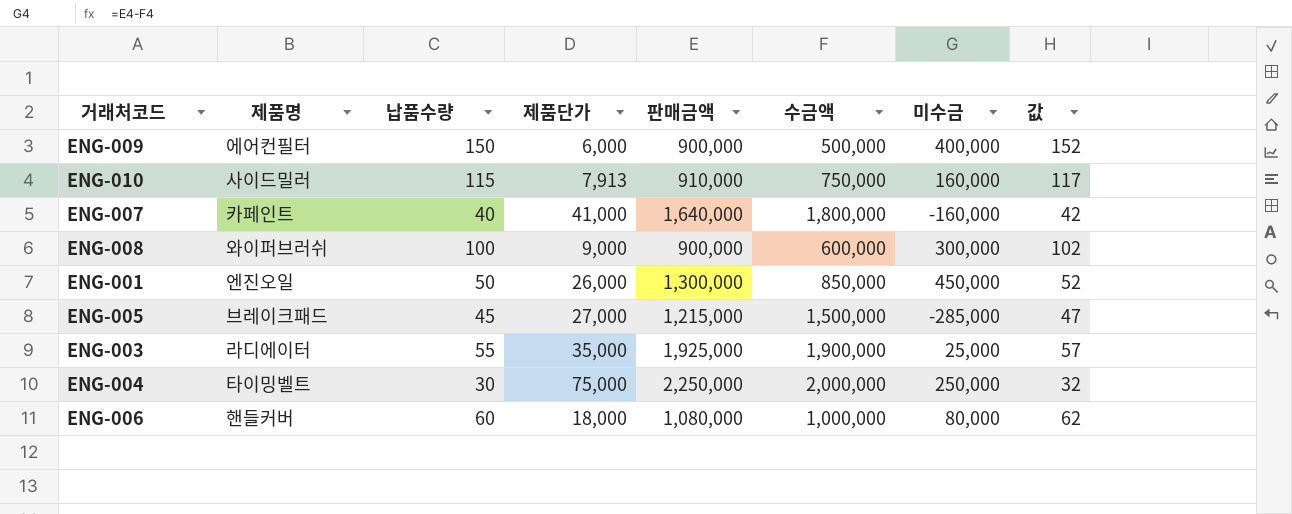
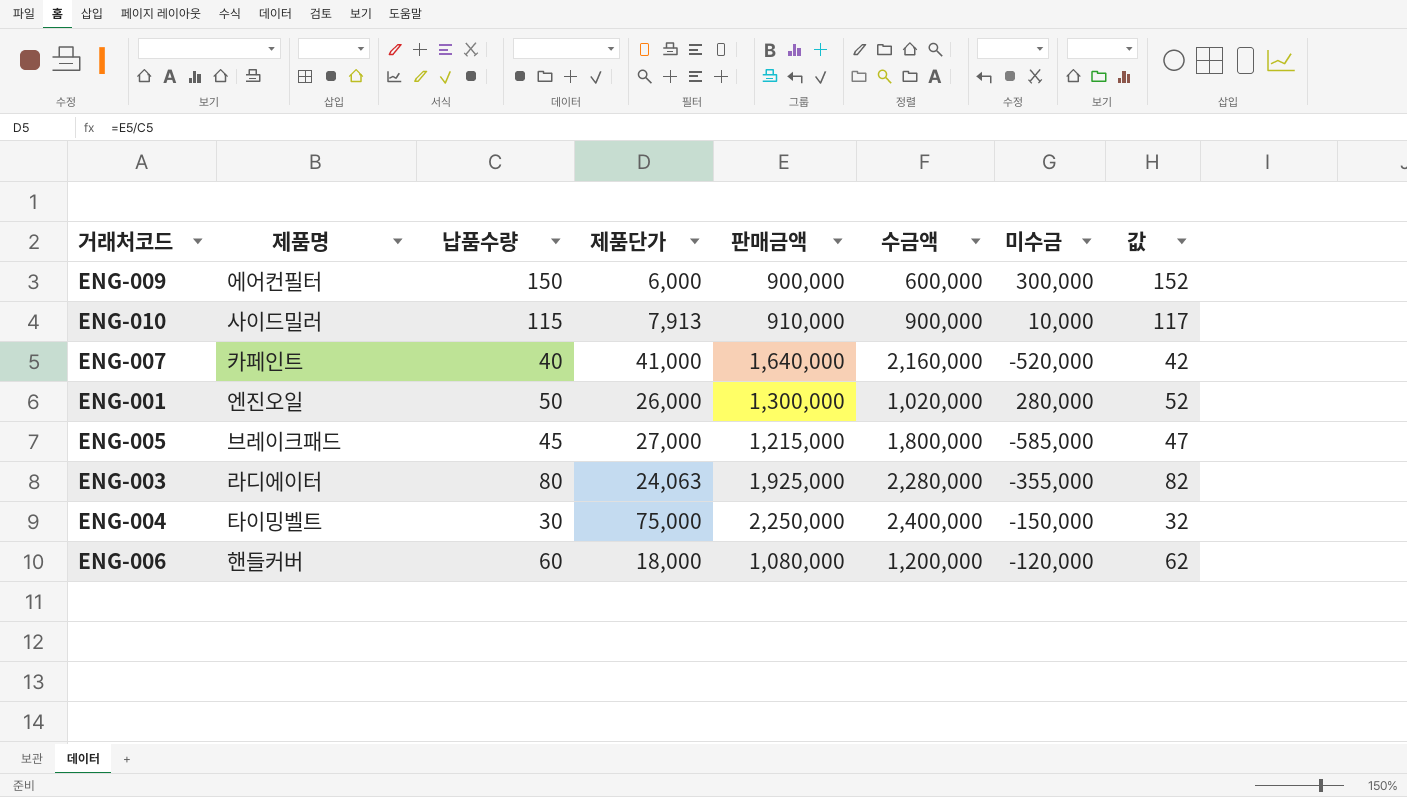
row ENG-008: 와이퍼브러쉬 | 100 | 9,000 | 900,000 | 600,000 | 300,000 | 102 -> none
ENG-009 | 수금액: 500,000 -> 600,000
ENG-009 | 미수금: 400,000 -> 300,000
ENG-010 | 수금액: 750,000 -> 900,000
ENG-010 | 미수금: 160,000 -> 10,000
ENG-007 | 수금액: 1,800,000 -> 2,160,000
ENG-007 | 미수금: -160,000 -> -520,000
ENG-001 | 수금액: 850,000 -> 1,020,000
ENG-001 | 미수금: 450,000 -> 280,000
ENG-005 | 수금액: 1,500,000 -> 1,800,000
ENG-005 | 미수금: -285,000 -> -585,000
ENG-003 | 납품수량: 55 -> 80
ENG-003 | 제품단가: 35,000 -> 24,063
ENG-003 | 수금액: 1,900,000 -> 2,280,000
ENG-003 | 미수금: 25,000 -> -355,000
ENG-003 | 값: 57 -> 82
ENG-004 | 수금액: 2,000,000 -> 2,400,000
ENG-004 | 미수금: 250,000 -> -150,000
ENG-006 | 수금액: 1,000,000 -> 1,200,000
ENG-006 | 미수금: 80,000 -> -120,000

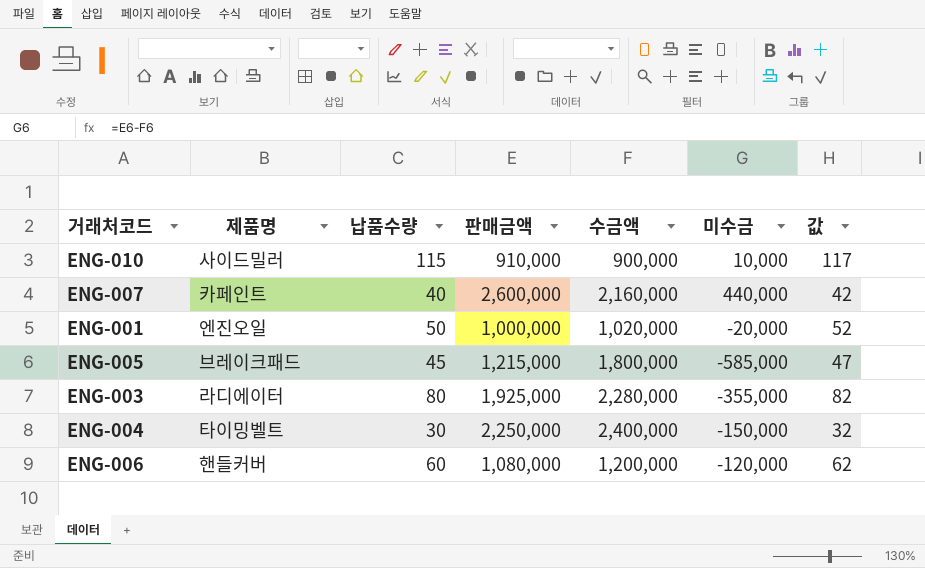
column 제품단가 | formula: [판매금액] / [납품수량] -> none
row ENG-009: 에어컨필터 | 150 | 6,000 | 900,000 | 600,000 | 300,000 | 152 -> none
ENG-007 | 판매금액: 1,640,000 -> 2,600,000
ENG-007 | 미수금: -520,000 -> 440,000
ENG-001 | 판매금액: 1,300,000 -> 1,000,000
ENG-001 | 미수금: 280,000 -> -20,000

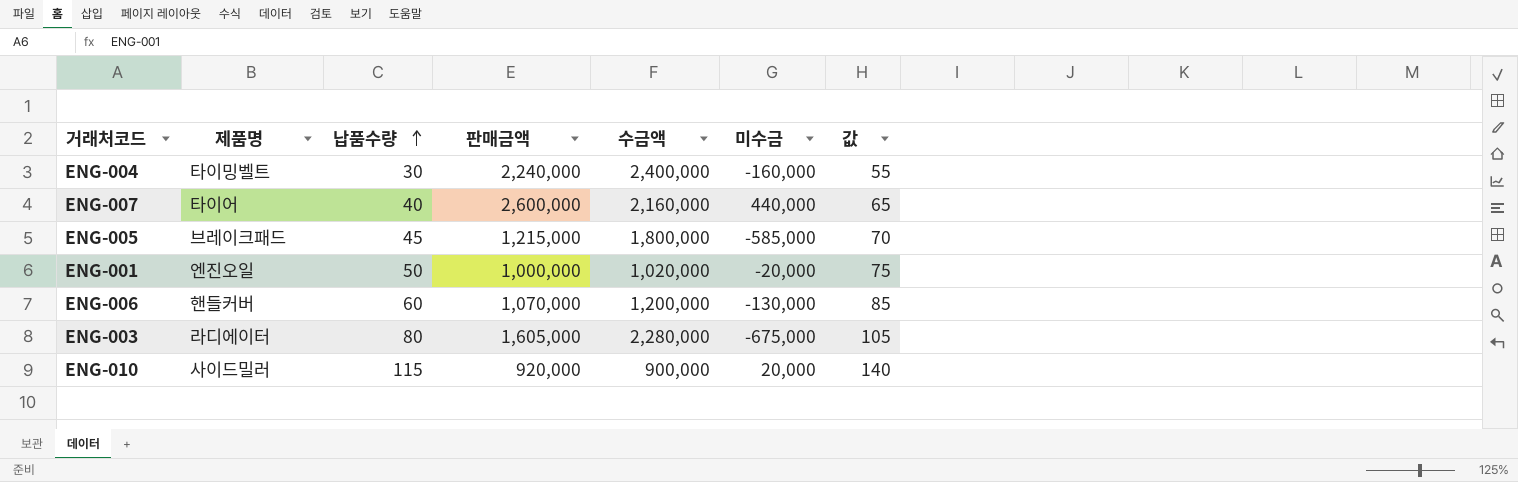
row order: none -> 납품수량 ascending
column 값 | formula: [납품수량] + 2 -> [납품수량] + 25
ENG-004 | 판매금액: 2,250,000 -> 2,240,000
ENG-004 | 미수금: -150,000 -> -160,000
ENG-007 | 제품명: 카페인트 -> 타이어
ENG-006 | 판매금액: 1,080,000 -> 1,070,000
ENG-006 | 미수금: -120,000 -> -130,000
ENG-003 | 판매금액: 1,925,000 -> 1,605,000
ENG-003 | 미수금: -355,000 -> -675,000
ENG-010 | 판매금액: 910,000 -> 920,000
ENG-010 | 미수금: 10,000 -> 20,000

